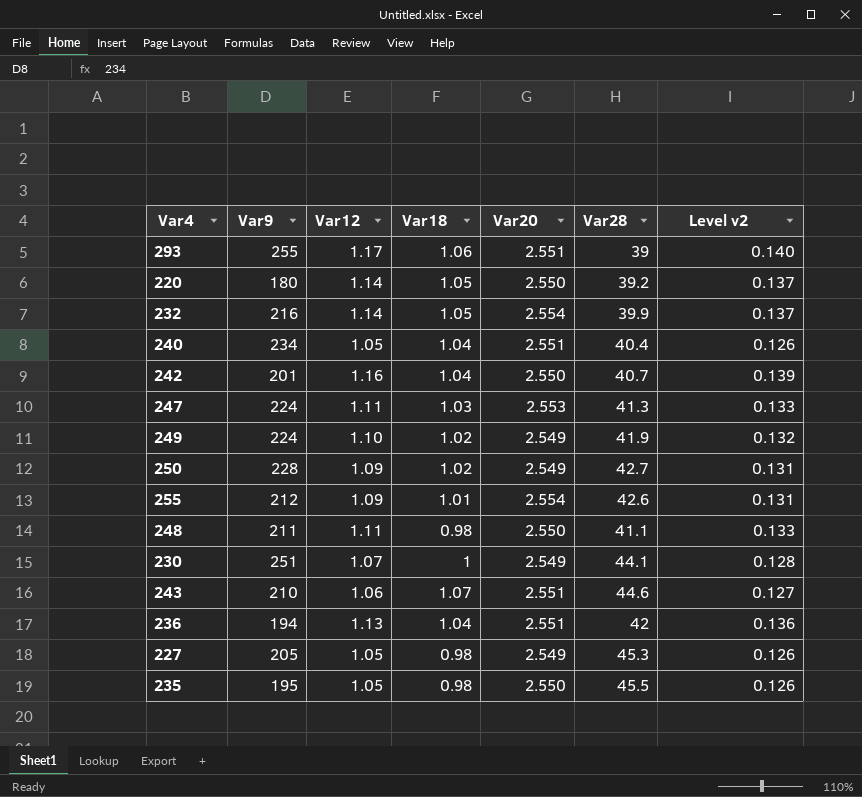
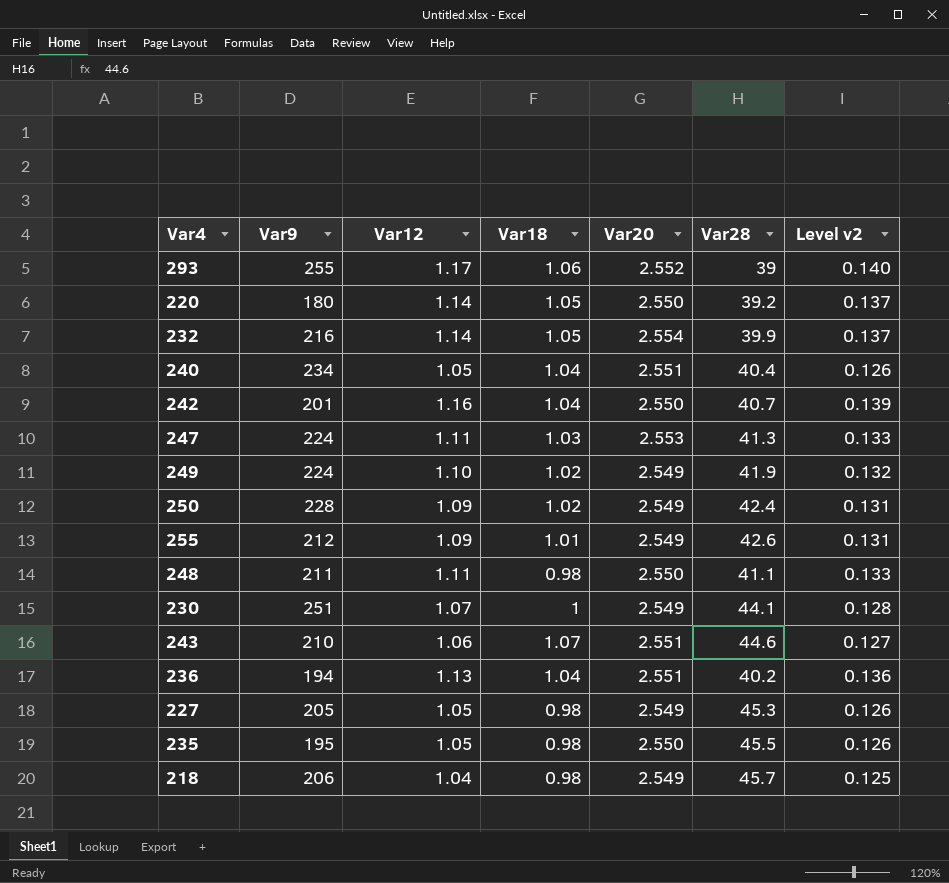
293 | Var20: 2.551 -> 2.552
250 | Var28: 42.7 -> 42.4
255 | Var20: 2.554 -> 2.549
236 | Var28: 42 -> 40.2
row 218: none -> 206 | 1.04 | 0.98 | 2.549 | 45.7 | 0.125

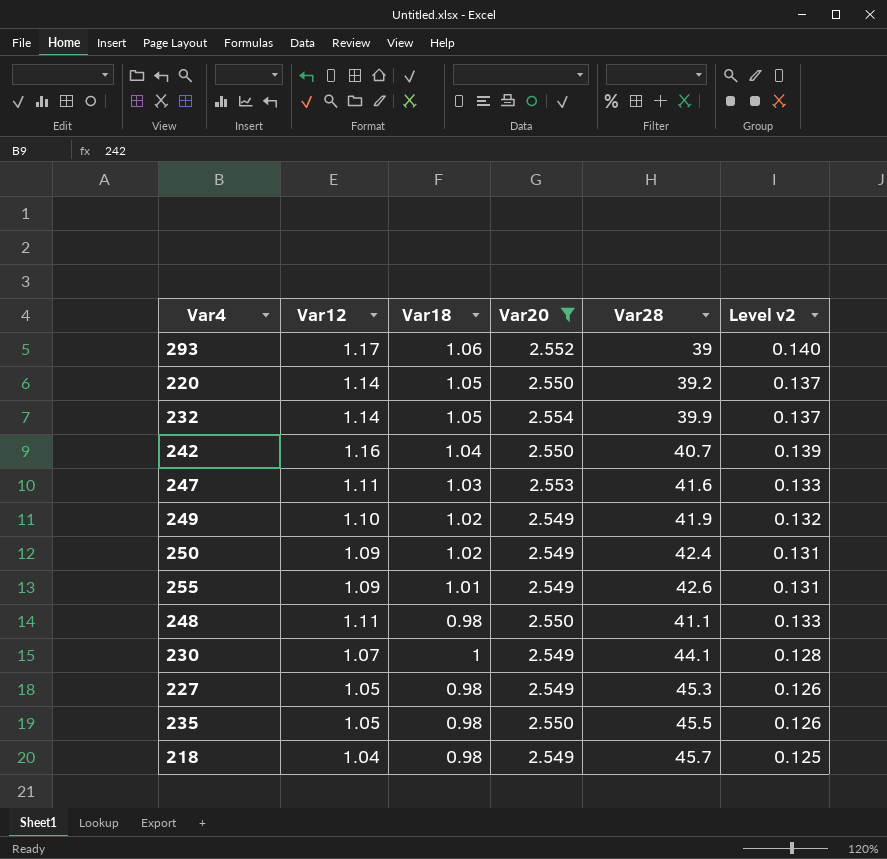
filter: none -> Var20 != 2.551
column Var9 | position: 2 -> none
247 | Var28: 41.3 -> 41.6

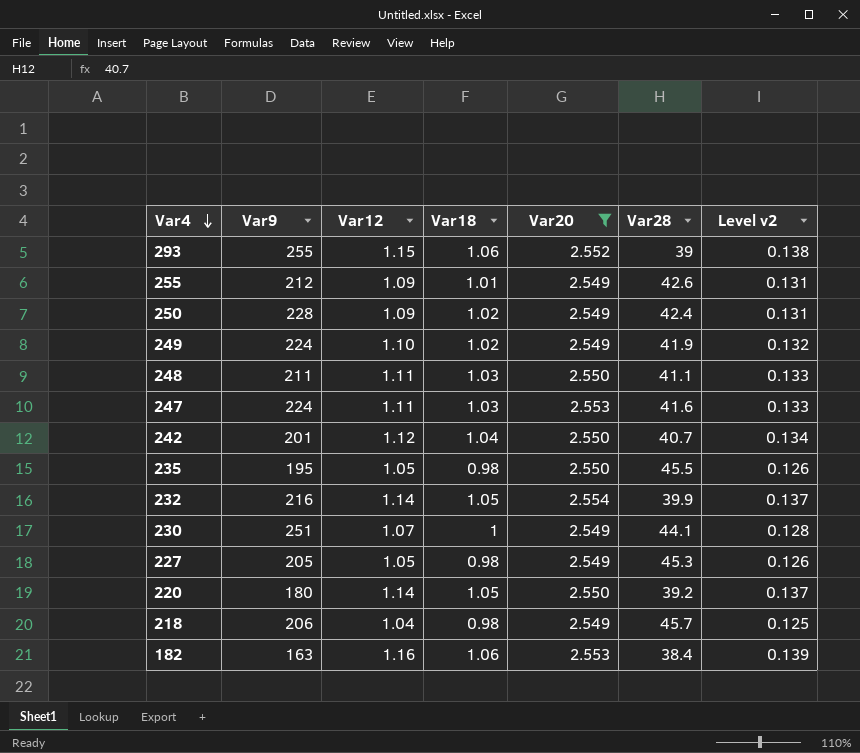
row order: none -> Var4 descending
column Var9 | position: none -> 2
293 | Var12: 1.17 -> 1.15
293 | Level v2: 0.140 -> 0.138
248 | Var18: 0.98 -> 1.03
242 | Var12: 1.16 -> 1.12
242 | Level v2: 0.139 -> 0.134
row 182: none -> 163 | 1.16 | 1.06 | 2.553 | 38.4 | 0.139

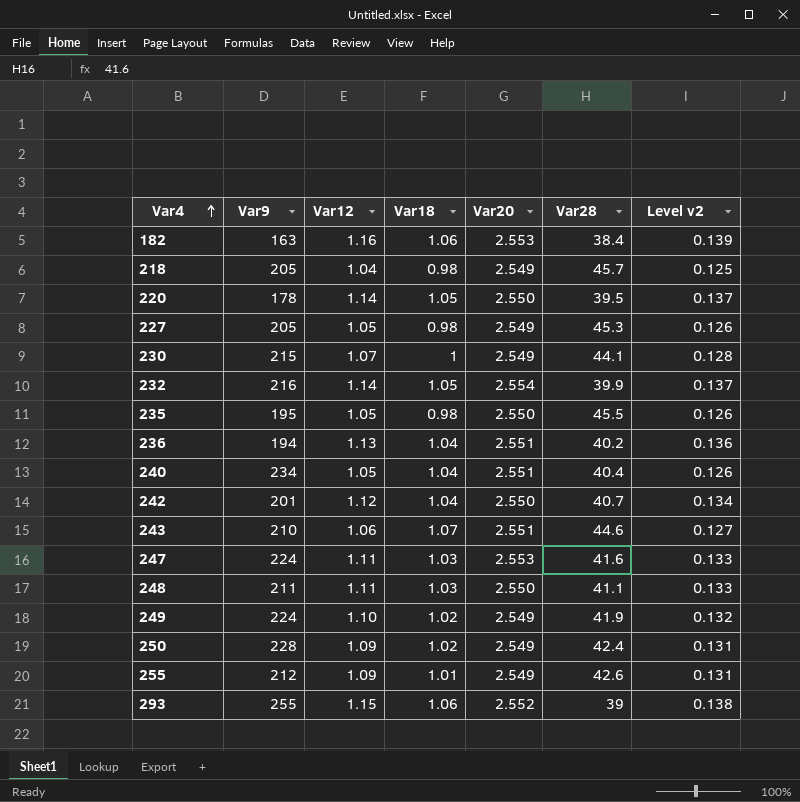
filter: Var20 != 2.551 -> none
row order: Var4 descending -> Var4 ascending
218 | Var9: 206 -> 205
220 | Var9: 180 -> 178
220 | Var28: 39.2 -> 39.5
230 | Var9: 251 -> 215

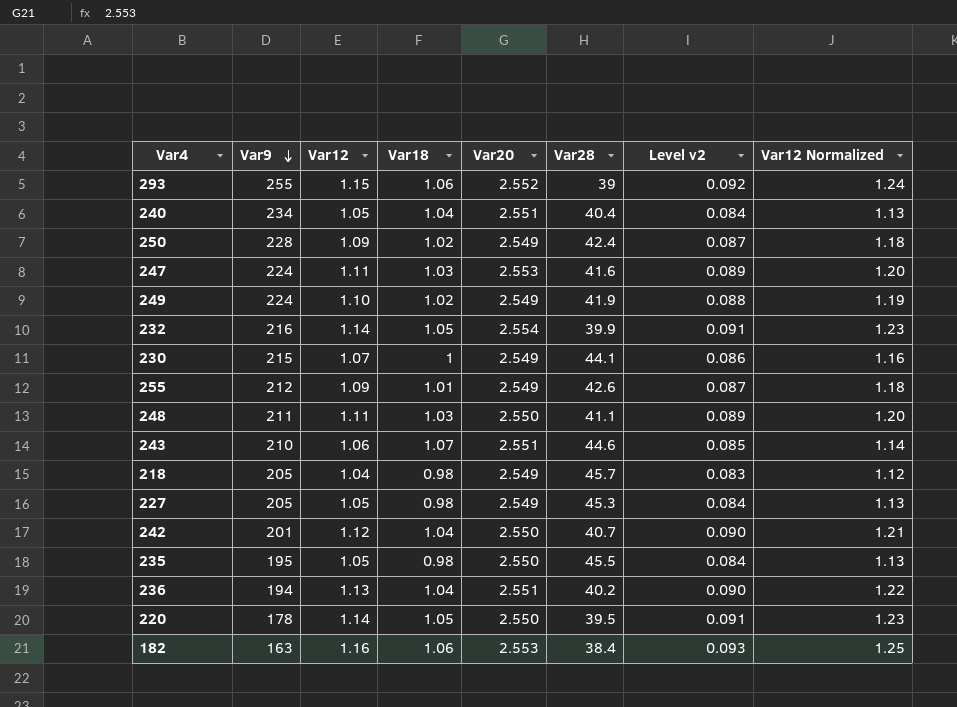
row order: Var4 ascending -> Var9 descending
column Level v2 | formula: [Var12] * 0.12 -> [Var12] * 0.08
column Var12 Normalized | formula: none -> [Var12] * 1.08

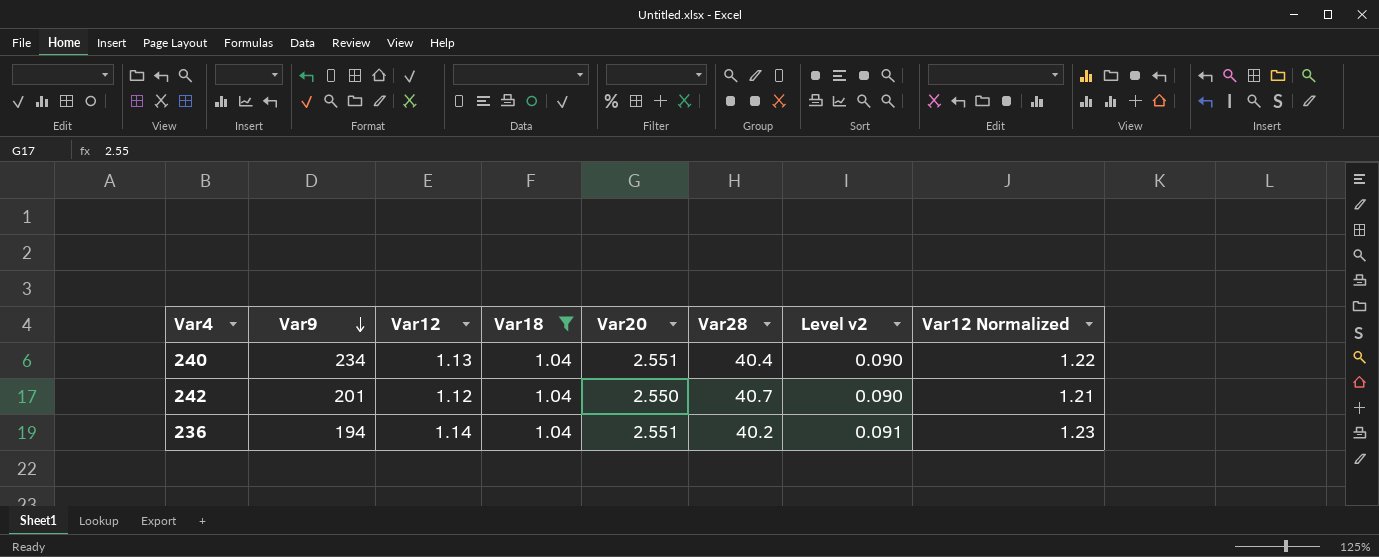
filter: none -> Var18 = 1.04
240 | Var12: 1.05 -> 1.13
240 | Level v2: 0.084 -> 0.090
240 | Var12 Normalized: 1.13 -> 1.22
236 | Var12: 1.13 -> 1.14
236 | Level v2: 0.090 -> 0.091
236 | Var12 Normalized: 1.22 -> 1.23

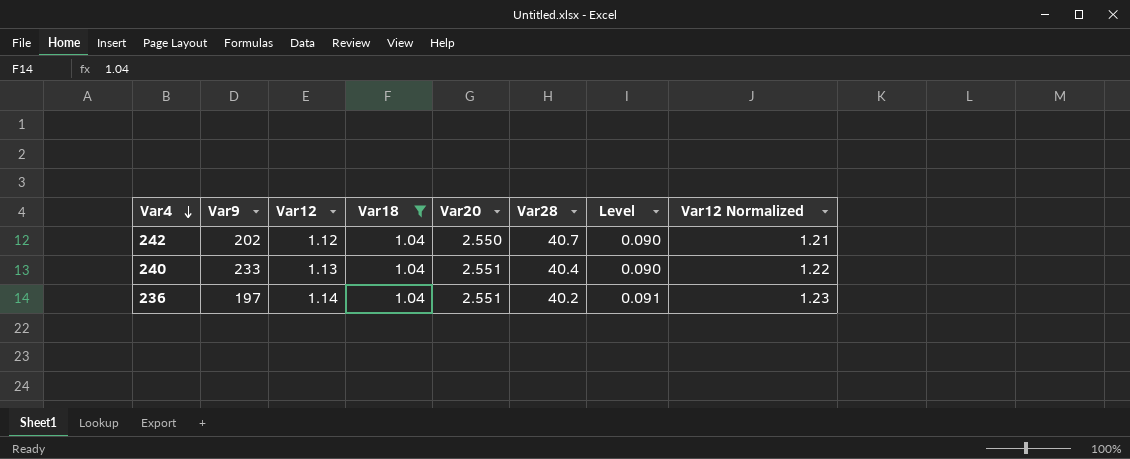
row order: Var9 descending -> Var4 descending
column name: Level v2 -> Level
242 | Var9: 201 -> 202
240 | Var9: 234 -> 233
236 | Var9: 194 -> 197

